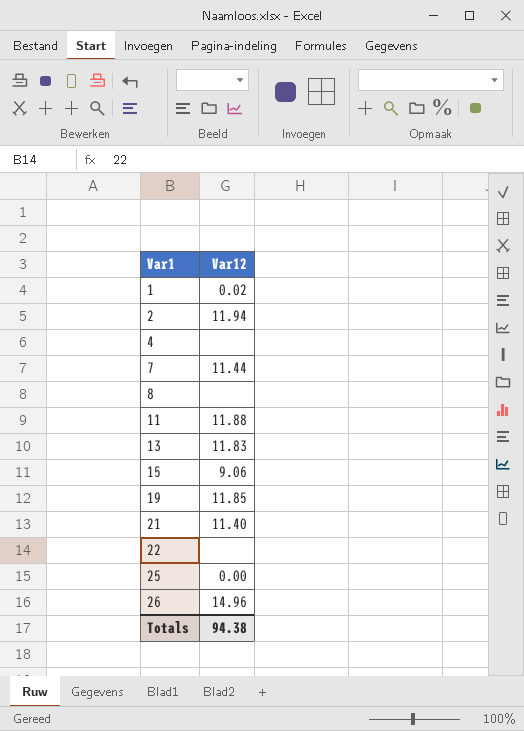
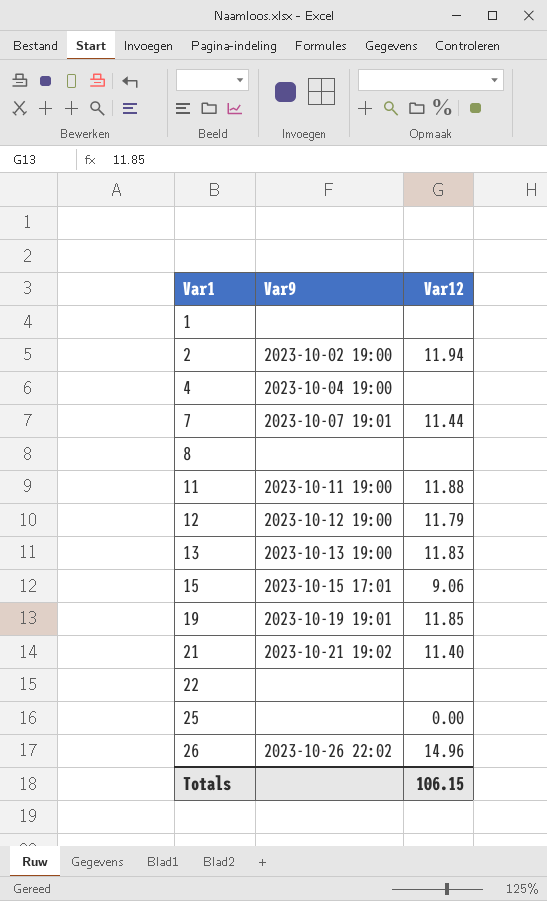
column Var9 | position: none -> 2
1 | Var12: 0.02 -> none
row 12: none -> 2023-10-12 19:00 | 11.79
Totals | Var12: 94.38 -> 106.15

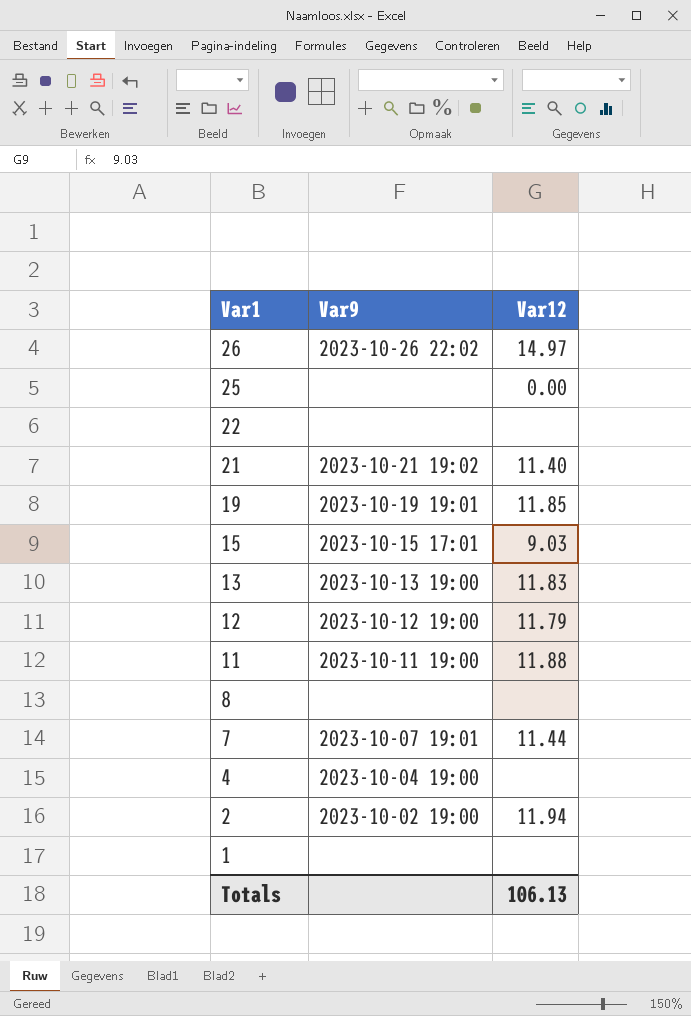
row order: Var1 ascending -> Var1 descending
26 | Var12: 14.96 -> 14.97
15 | Var12: 9.06 -> 9.03
Totals | Var12: 106.15 -> 106.13

